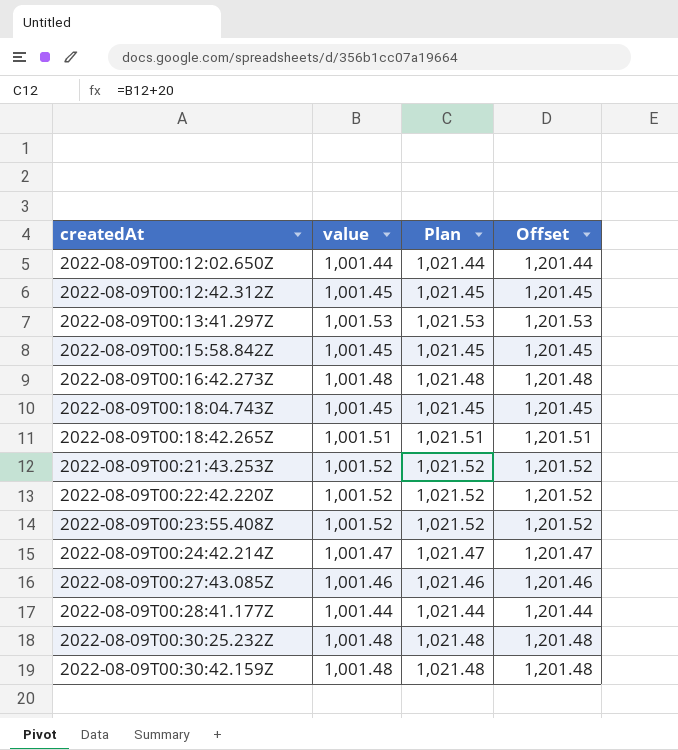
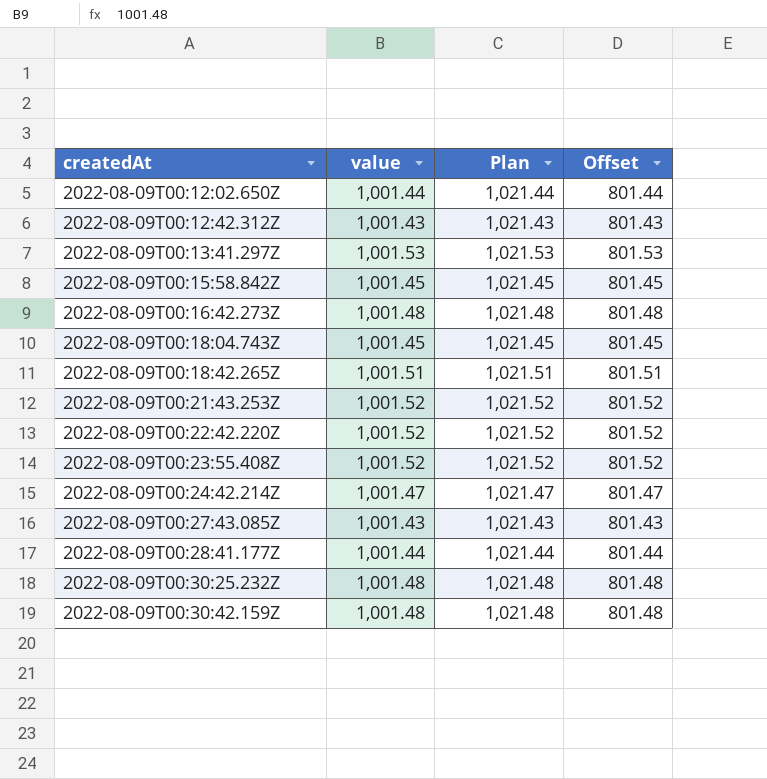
column Offset | formula: [value] + 200 -> [value] - 200
2022-08-09T00:12:42.312Z | value: 1,001.45 -> 1,001.43
2022-08-09T00:12:42.312Z | Plan: 1,021.45 -> 1,021.43
2022-08-09T00:27:43.085Z | value: 1,001.46 -> 1,001.43
2022-08-09T00:27:43.085Z | Plan: 1,021.46 -> 1,021.43

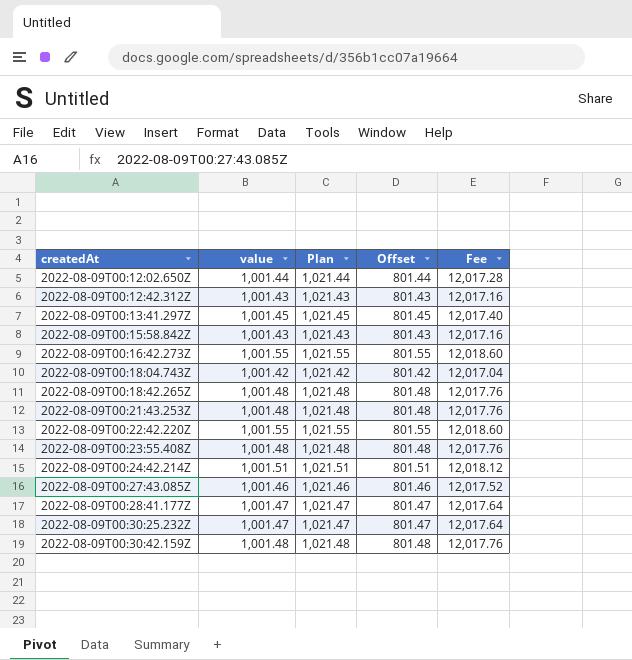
column Fee | formula: none -> [value] * 12
2022-08-09T00:13:41.297Z | value: 1,001.53 -> 1,001.45
2022-08-09T00:13:41.297Z | Plan: 1,021.53 -> 1,021.45
2022-08-09T00:13:41.297Z | Offset: 801.53 -> 801.45
2022-08-09T00:15:58.842Z | value: 1,001.45 -> 1,001.43
2022-08-09T00:15:58.842Z | Plan: 1,021.45 -> 1,021.43
2022-08-09T00:15:58.842Z | Offset: 801.45 -> 801.43
2022-08-09T00:16:42.273Z | value: 1,001.48 -> 1,001.55
2022-08-09T00:16:42.273Z | Plan: 1,021.48 -> 1,021.55
2022-08-09T00:16:42.273Z | Offset: 801.48 -> 801.55
2022-08-09T00:18:04.743Z | value: 1,001.45 -> 1,001.42
2022-08-09T00:18:04.743Z | Plan: 1,021.45 -> 1,021.42
2022-08-09T00:18:04.743Z | Offset: 801.45 -> 801.42
2022-08-09T00:18:42.265Z | value: 1,001.51 -> 1,001.48
2022-08-09T00:18:42.265Z | Plan: 1,021.51 -> 1,021.48
2022-08-09T00:18:42.265Z | Offset: 801.51 -> 801.48
2022-08-09T00:21:43.253Z | value: 1,001.52 -> 1,001.48
2022-08-09T00:21:43.253Z | Plan: 1,021.52 -> 1,021.48
2022-08-09T00:21:43.253Z | Offset: 801.52 -> 801.48
2022-08-09T00:22:42.220Z | value: 1,001.52 -> 1,001.55
2022-08-09T00:22:42.220Z | Plan: 1,021.52 -> 1,021.55
2022-08-09T00:22:42.220Z | Offset: 801.52 -> 801.55
2022-08-09T00:23:55.408Z | value: 1,001.52 -> 1,001.48
2022-08-09T00:23:55.408Z | Plan: 1,021.52 -> 1,021.48
2022-08-09T00:23:55.408Z | Offset: 801.52 -> 801.48
2022-08-09T00:24:42.214Z | value: 1,001.47 -> 1,001.51
2022-08-09T00:24:42.214Z | Plan: 1,021.47 -> 1,021.51
2022-08-09T00:24:42.214Z | Offset: 801.47 -> 801.51
2022-08-09T00:27:43.085Z | value: 1,001.43 -> 1,001.46
2022-08-09T00:27:43.085Z | Plan: 1,021.43 -> 1,021.46
2022-08-09T00:27:43.085Z | Offset: 801.43 -> 801.46
2022-08-09T00:28:41.177Z | value: 1,001.44 -> 1,001.47
2022-08-09T00:28:41.177Z | Plan: 1,021.44 -> 1,021.47
2022-08-09T00:28:41.177Z | Offset: 801.44 -> 801.47
2022-08-09T00:30:25.232Z | value: 1,001.48 -> 1,001.47
2022-08-09T00:30:25.232Z | Plan: 1,021.48 -> 1,021.47
2022-08-09T00:30:25.232Z | Offset: 801.48 -> 801.47

